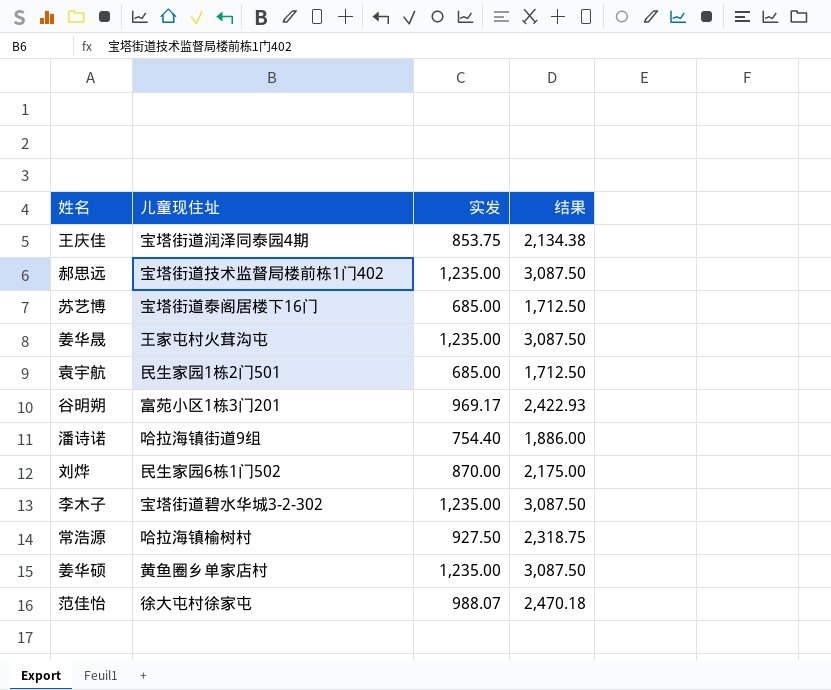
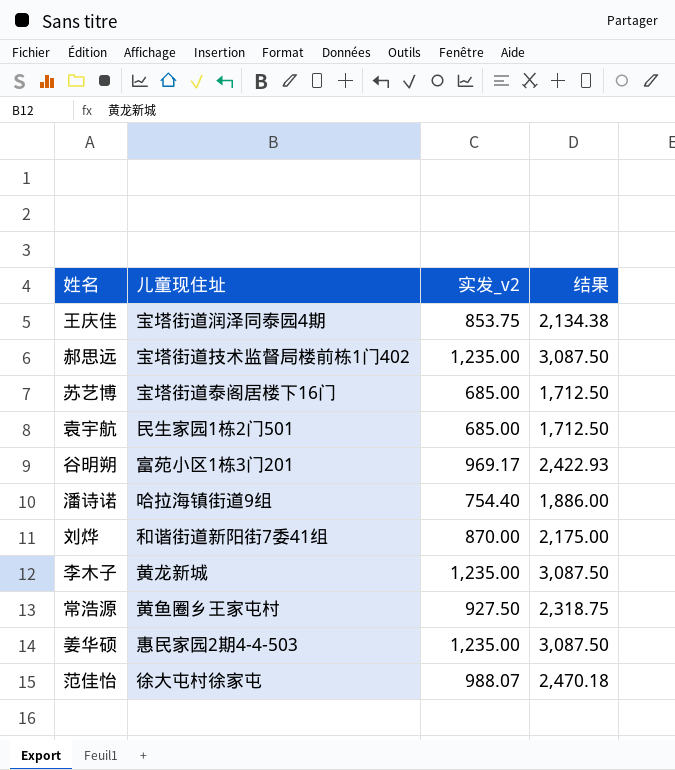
column name: 实发 -> 实发_v2
row 姜华晟: 王家屯村火茸沟屯 | 1,235.00 | 3,087.50 -> none
刘烨 | 儿童现住址: 民生家园6栋1门502 -> 和谐街道新阳街7委41组
李木子 | 儿童现住址: 宝塔街道碧水华城3-2-302 -> 黄龙新城
常浩源 | 儿童现住址: 哈拉海镇榆树村 -> 黄鱼圈乡王家屯村
姜华硕 | 儿童现住址: 黄鱼圈乡单家店村 -> 惠民家园2期4-4-503

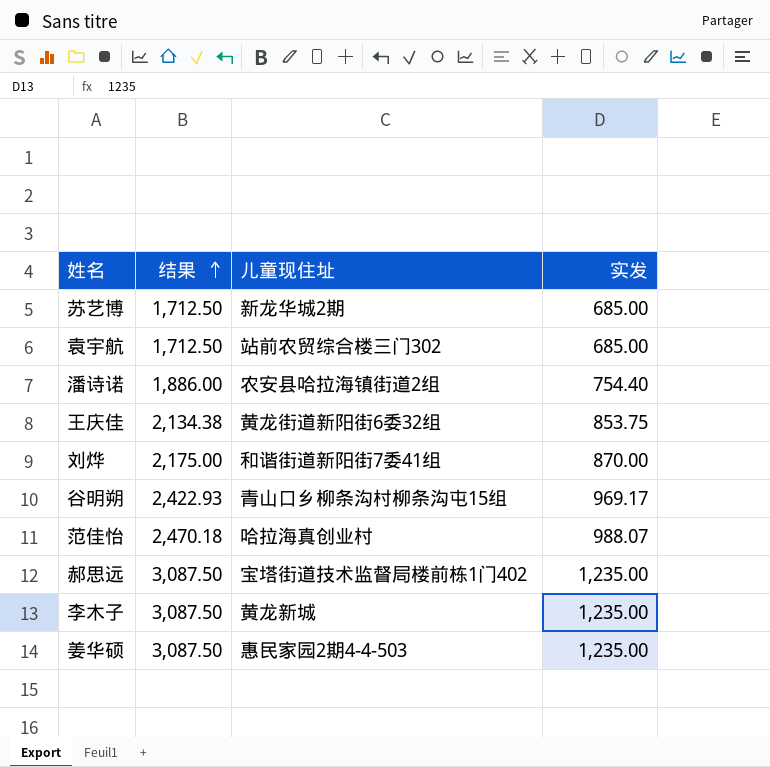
row order: none -> 结果 ascending
column 结果 | position: 4 -> 2
column name: 实发_v2 -> 实发
row 常浩源: 黄鱼圈乡王家屯村 | 927.50 | 2,318.75 -> none
苏艺博 | 儿童现住址: 宝塔街道泰阁居楼下16门 -> 新龙华城2期
袁宇航 | 儿童现住址: 民生家园1栋2门501 -> 站前农贸综合楼三门302
潘诗诺 | 儿童现住址: 哈拉海镇街道9组 -> 农安县哈拉海镇街道2组
王庆佳 | 儿童现住址: 宝塔街道润泽同泰园4期 -> 黄龙街道新阳街6委32组
谷明朔 | 儿童现住址: 富苑小区1栋3门201 -> 青山口乡柳条沟村柳条沟屯15组
范佳怡 | 儿童现住址: 徐大屯村徐家屯 -> 哈拉海真创业村

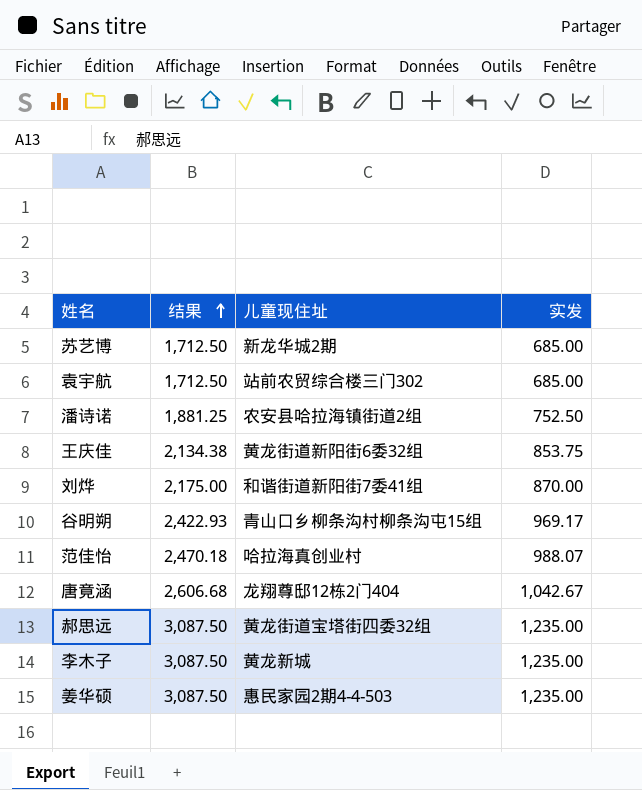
潘诗诺 | 结果: 1,886.00 -> 1,881.25
潘诗诺 | 实发: 754.40 -> 752.50
row 唐竟涵: none -> 2,606.68 | 龙翔尊邸12栋2门404 | 1,042.67
郝思远 | 儿童现住址: 宝塔街道技术监督局楼前栋1门402 -> 黄龙街道宝塔街四委32组

